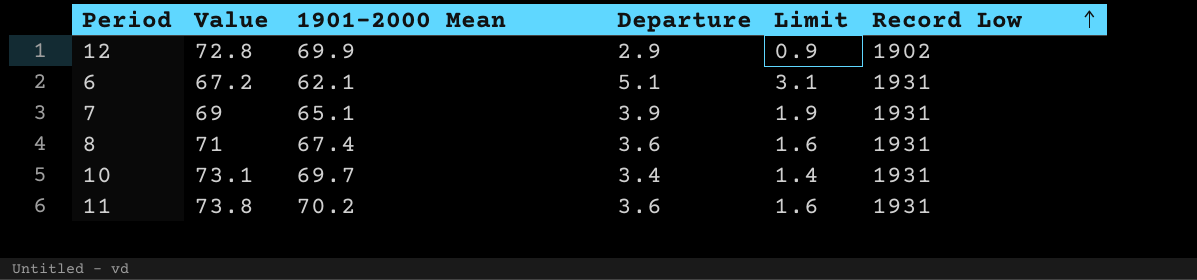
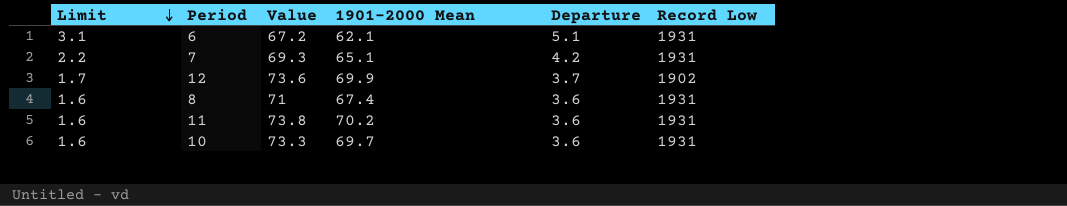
row order: Record Low ascending -> Limit descending
column Limit | position: 5 -> 1
7 | Limit: 1.9 -> 2.2
7 | Value: 69 -> 69.3
7 | Departure: 3.9 -> 4.2
12 | Limit: 0.9 -> 1.7
12 | Value: 72.8 -> 73.6
12 | Departure: 2.9 -> 3.7
10 | Limit: 1.4 -> 1.6
10 | Value: 73.1 -> 73.3
10 | Departure: 3.4 -> 3.6

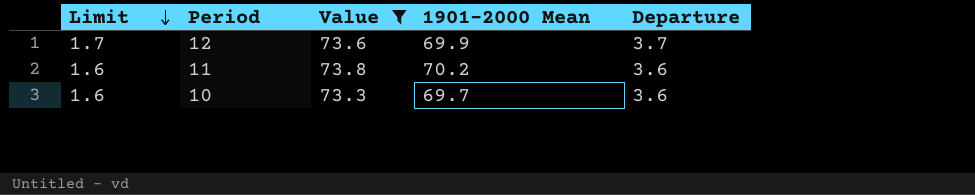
filter: none -> Value >= 73.3
column Record Low | position: 6 -> none

